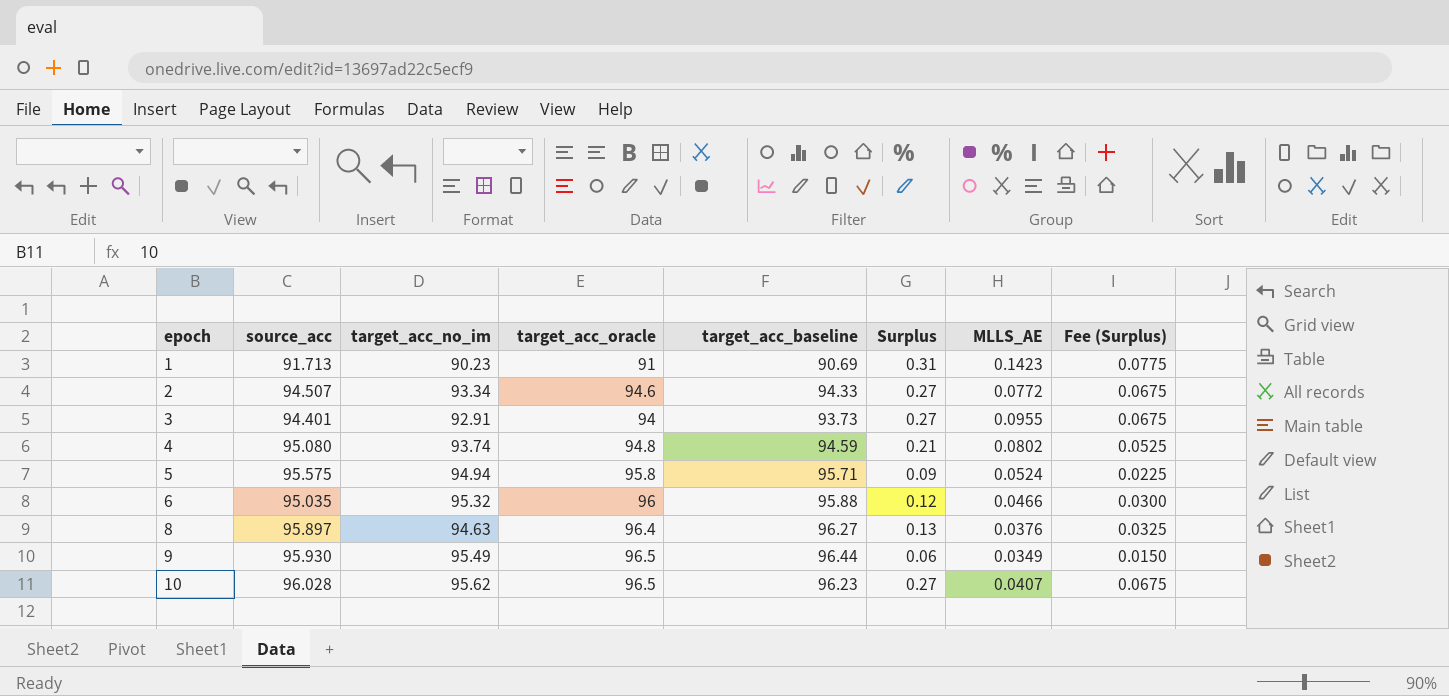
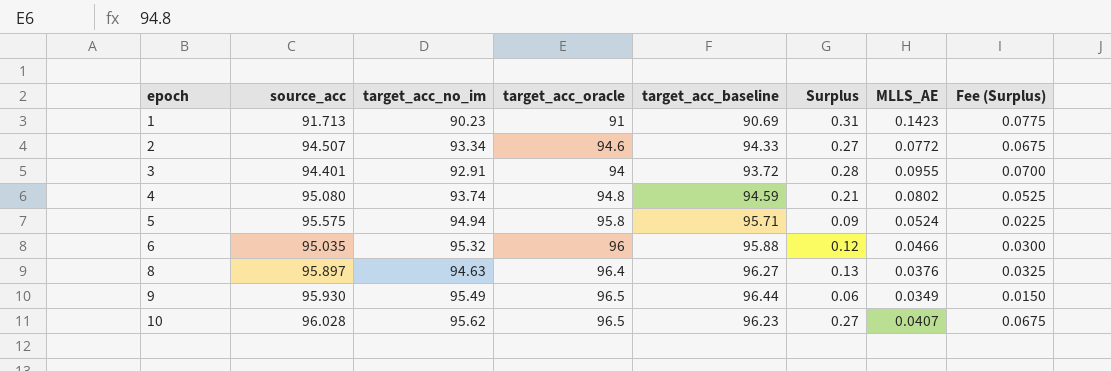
3 | target_acc_baseline: 93.73 -> 93.72
3 | Surplus: 0.27 -> 0.28
3 | Fee (Surplus): 0.0675 -> 0.0700

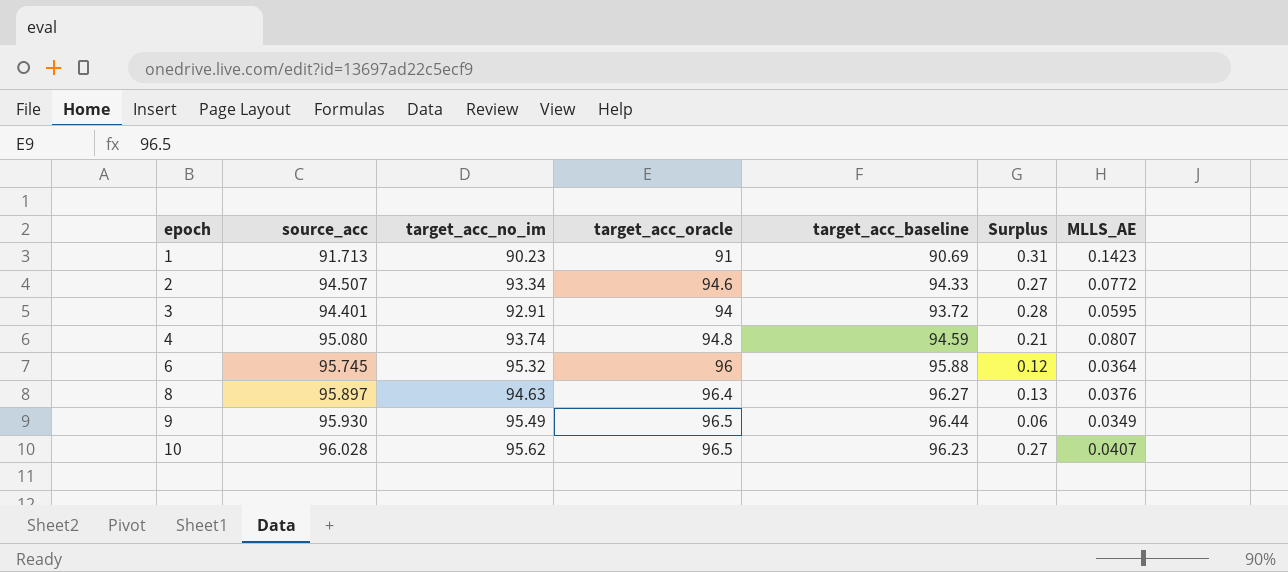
column Fee (Surplus) | formula: [Surplus] * 0.25 -> none
row 5: 95.575 | 94.94 | 95.8 | 95.71 | 0.09 | 0.0524 | 0.0225 -> none
3 | MLLS_AE: 0.0955 -> 0.0595
4 | MLLS_AE: 0.0802 -> 0.0807
6 | source_acc: 95.035 -> 95.745
6 | MLLS_AE: 0.0466 -> 0.0364

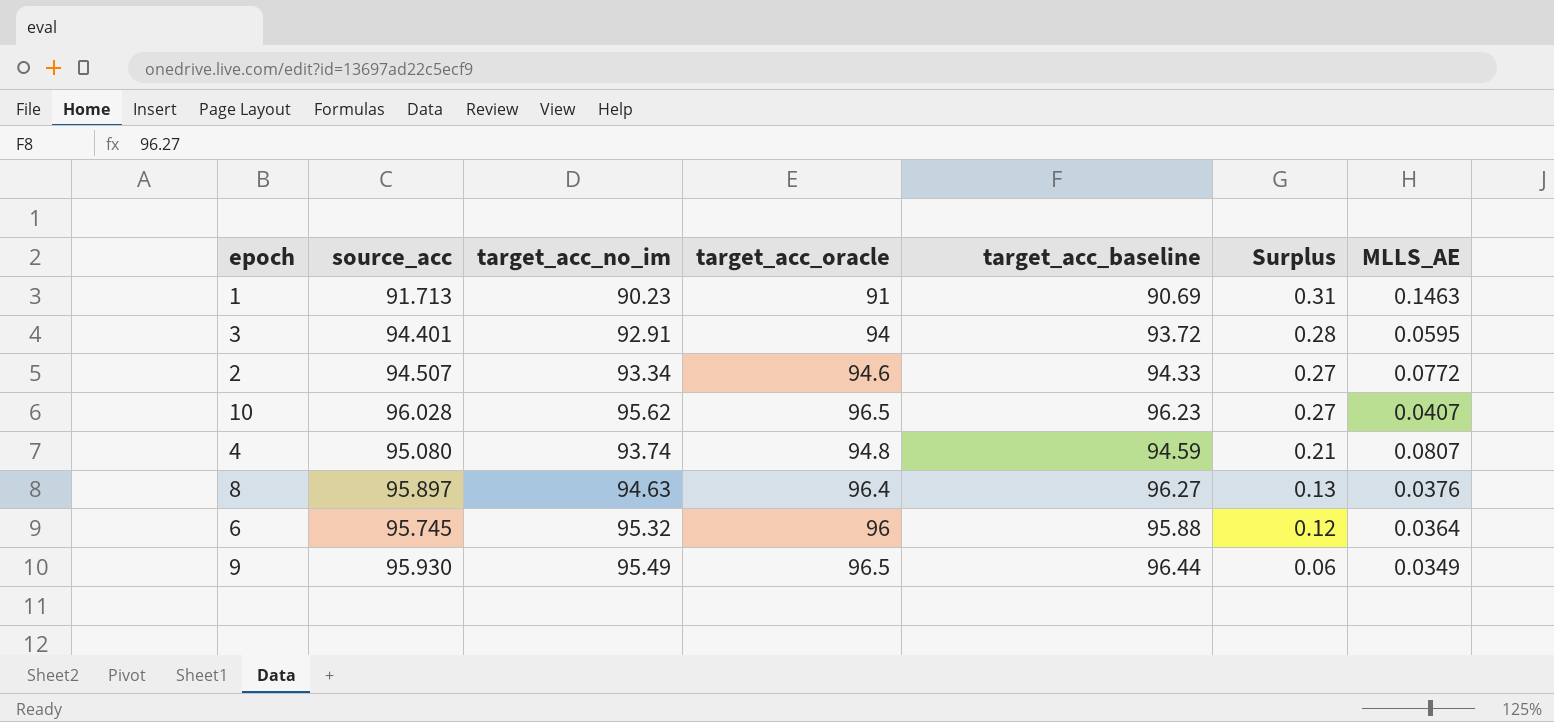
row order: epoch ascending -> Surplus descending
1 | MLLS_AE: 0.1423 -> 0.1463

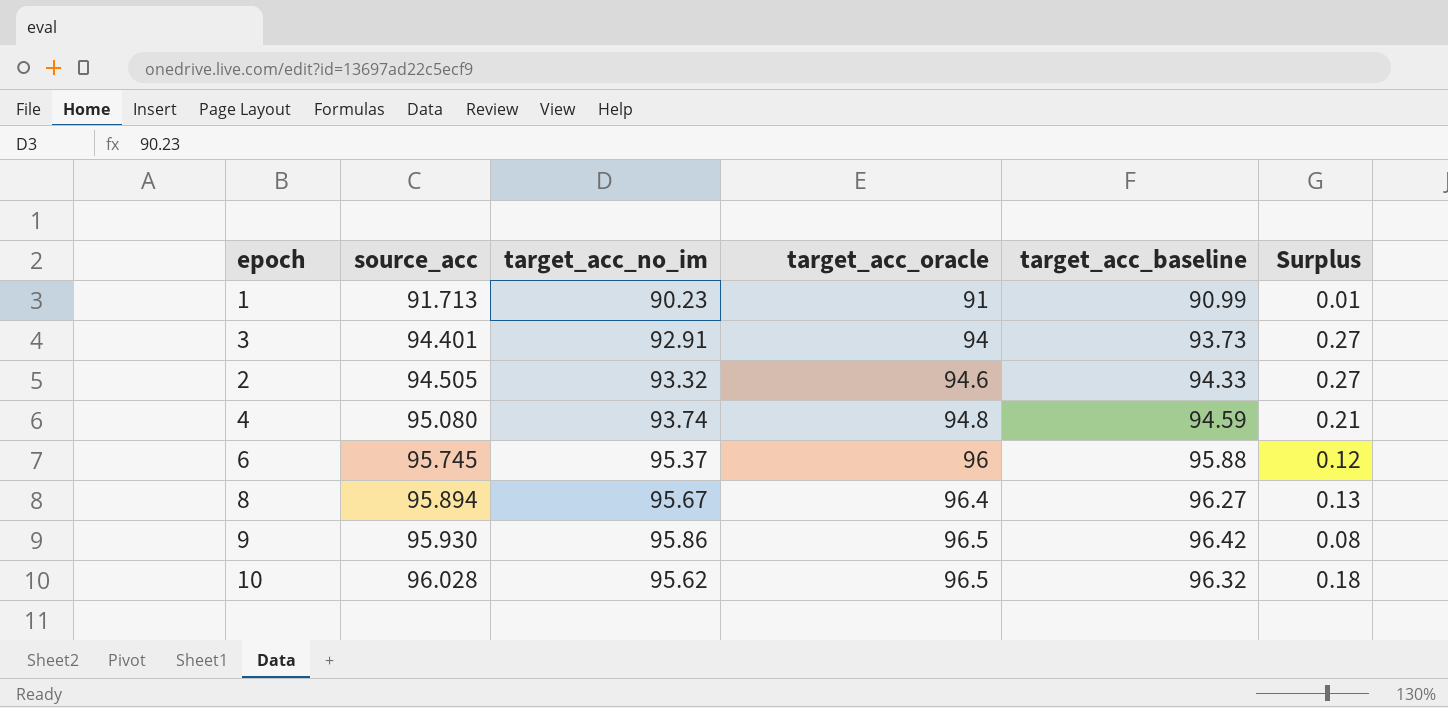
row order: Surplus descending -> source_acc ascending
column MLLS_AE | position: 7 -> none
1 | target_acc_baseline: 90.69 -> 90.99
1 | Surplus: 0.31 -> 0.01
3 | target_acc_baseline: 93.72 -> 93.73
3 | Surplus: 0.28 -> 0.27
2 | source_acc: 94.507 -> 94.505
2 | target_acc_no_im: 93.34 -> 93.32
6 | target_acc_no_im: 95.32 -> 95.37
8 | source_acc: 95.897 -> 95.894
8 | target_acc_no_im: 94.63 -> 95.67
9 | target_acc_no_im: 95.49 -> 95.86
9 | target_acc_baseline: 96.44 -> 96.42
9 | Surplus: 0.06 -> 0.08
10 | target_acc_baseline: 96.23 -> 96.32
10 | Surplus: 0.27 -> 0.18

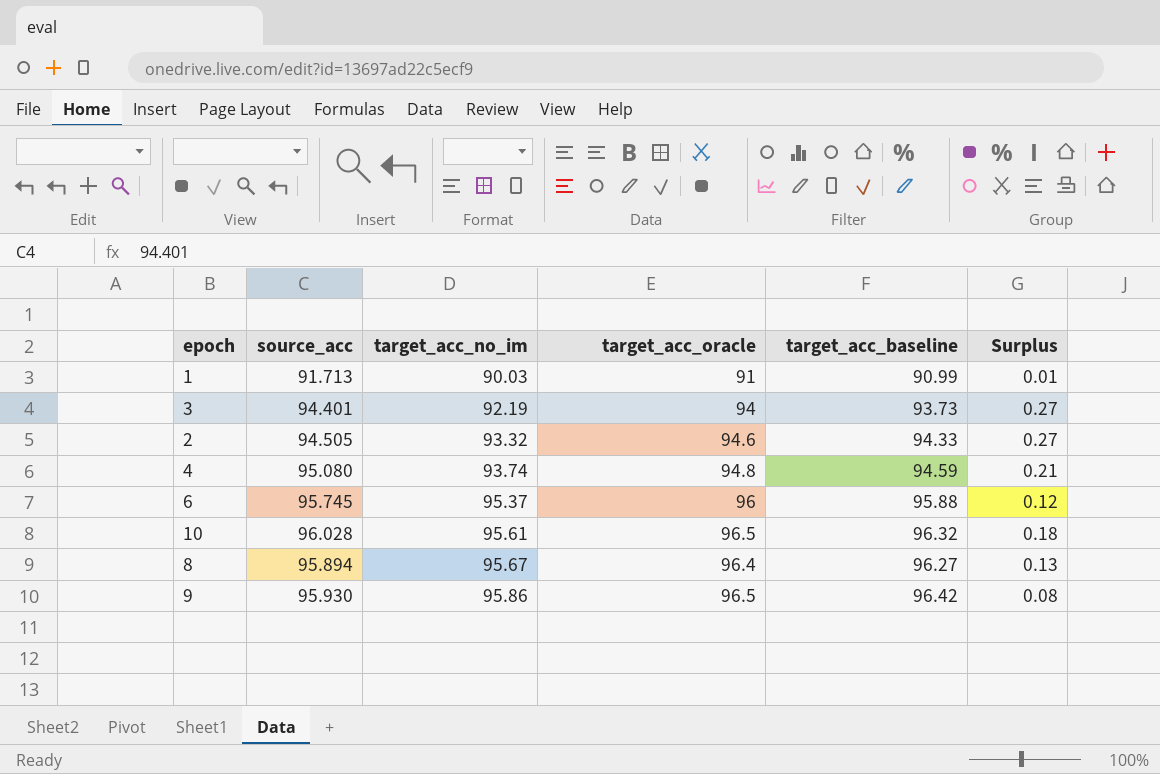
row order: source_acc ascending -> target_acc_no_im ascending
1 | target_acc_no_im: 90.23 -> 90.03
3 | target_acc_no_im: 92.91 -> 92.19
10 | target_acc_no_im: 95.62 -> 95.61

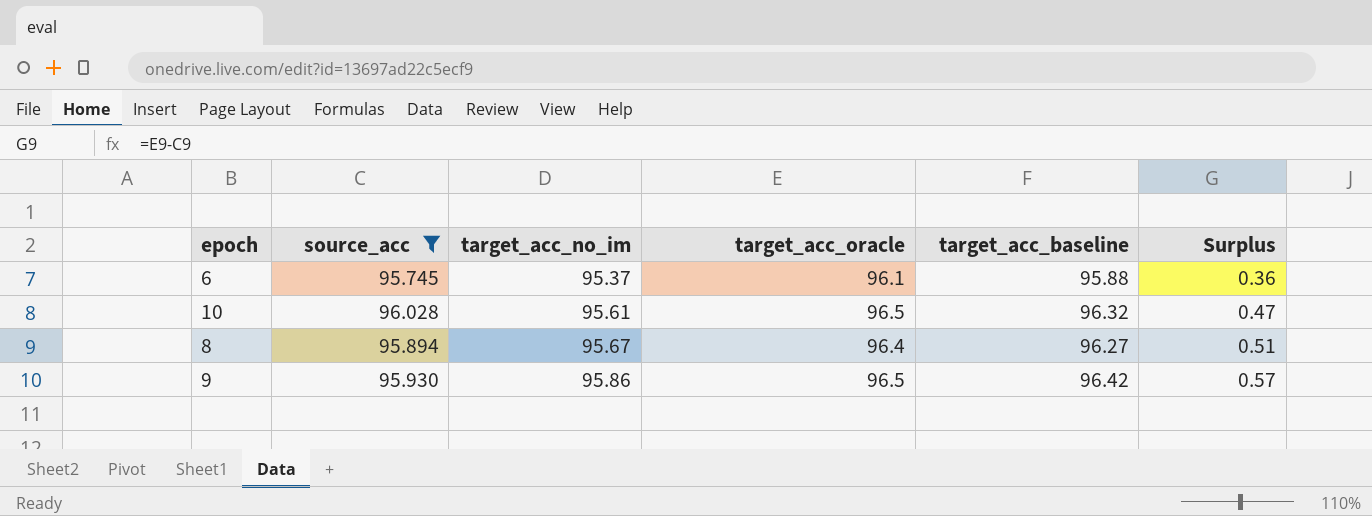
filter: none -> source_acc >= 95.745
column Surplus | formula: [target_acc_oracle] - [target_acc_baseline] -> [target_acc_oracle] - [source_acc]
6 | target_acc_oracle: 96 -> 96.1

